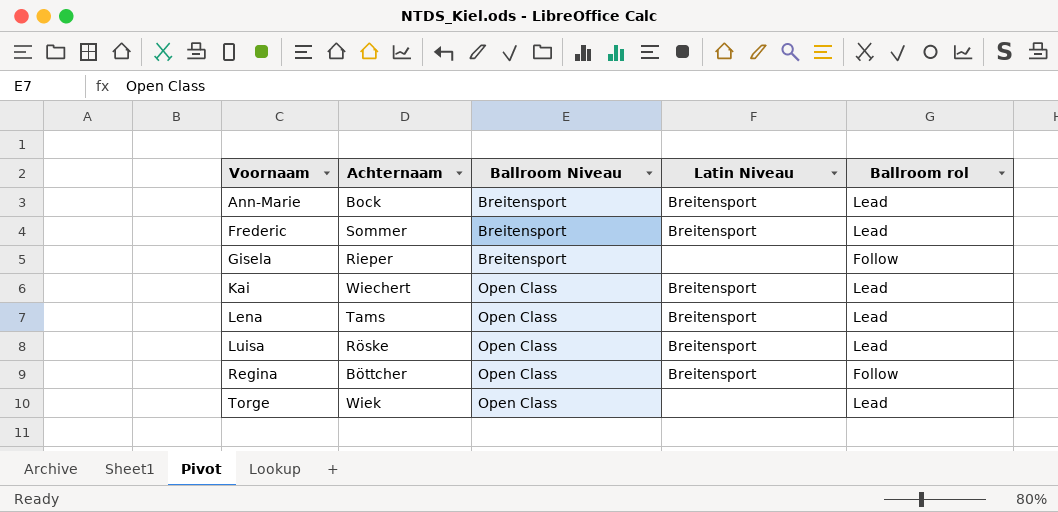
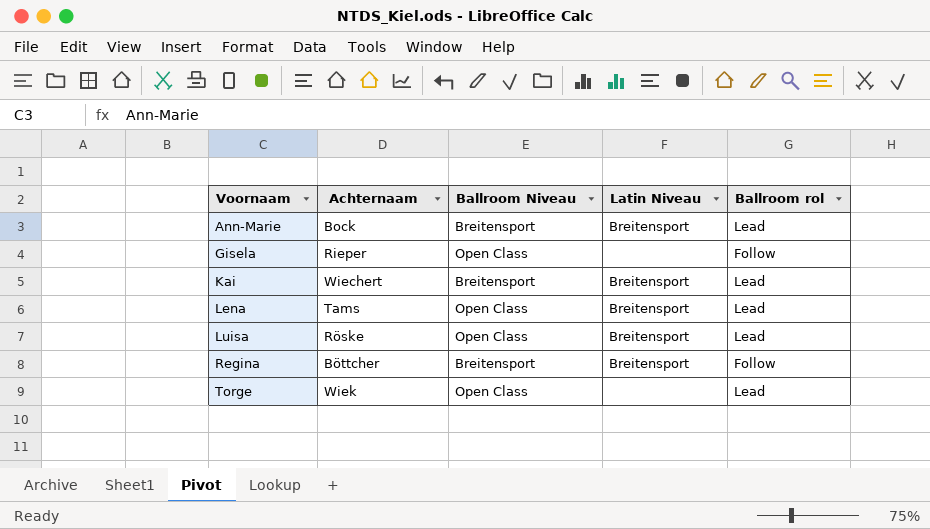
row Frederic: Sommer | Breitensport | Breitensport | Lead -> none
Gisela | Ballroom Niveau: Breitensport -> Open Class
Kai | Ballroom Niveau: Open Class -> Breitensport
Regina | Ballroom Niveau: Open Class -> Breitensport

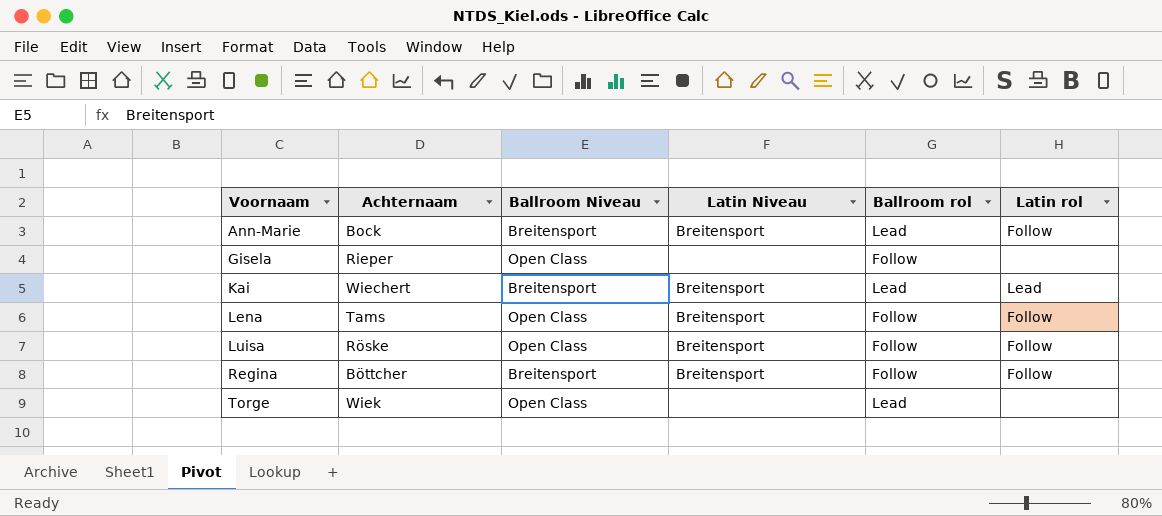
column Latin rol | position: none -> 6
Lena | Ballroom rol: Lead -> Follow
Luisa | Ballroom rol: Lead -> Follow

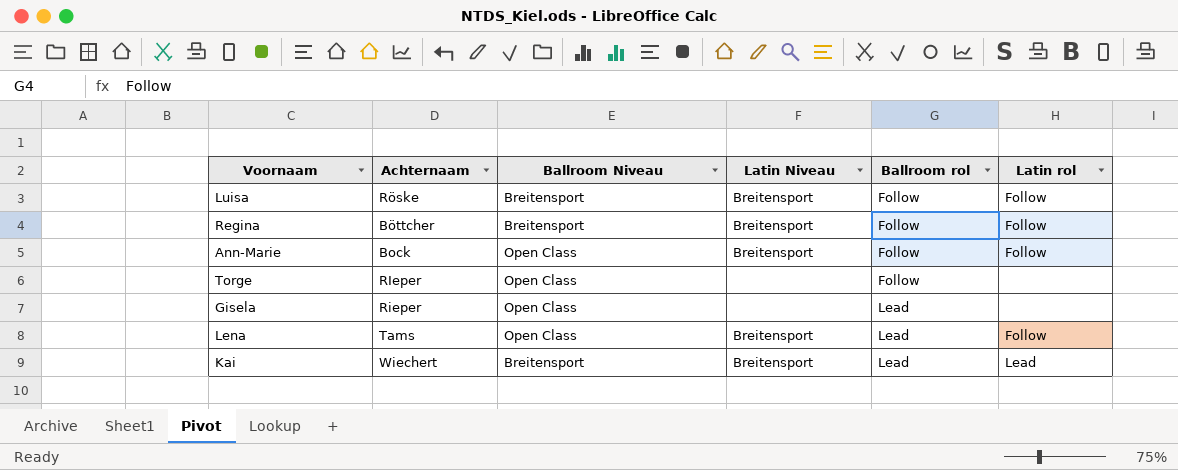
row order: Voornaam ascending -> Ballroom rol ascending
Luisa | Ballroom Niveau: Open Class -> Breitensport
Ann-Marie | Ballroom Niveau: Breitensport -> Open Class
Ann-Marie | Ballroom rol: Lead -> Follow
Torge | Achternaam: Wiek -> RIeper
Torge | Ballroom rol: Lead -> Follow
Gisela | Ballroom rol: Follow -> Lead
Lena | Ballroom rol: Follow -> Lead

